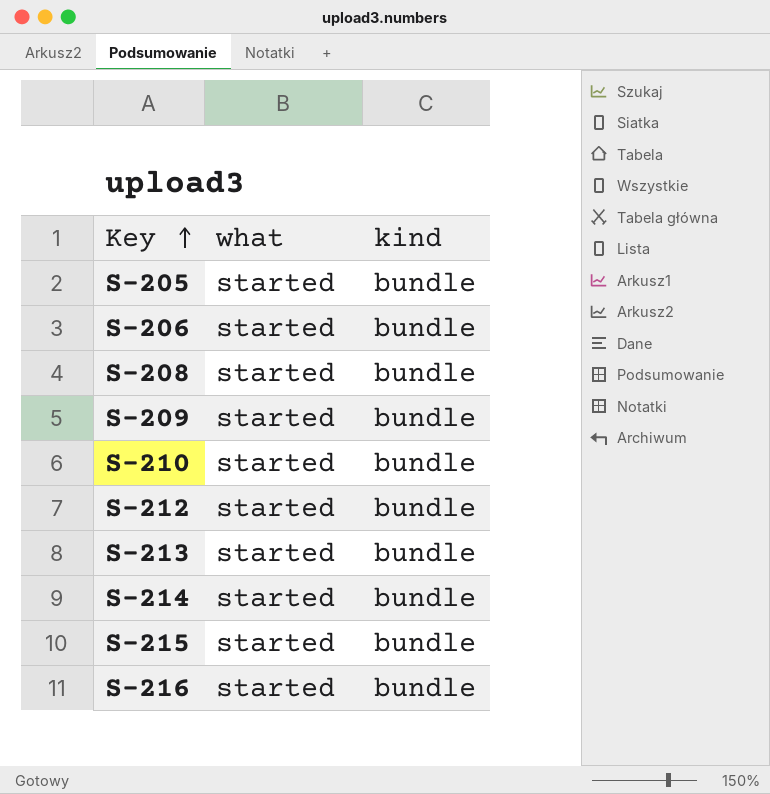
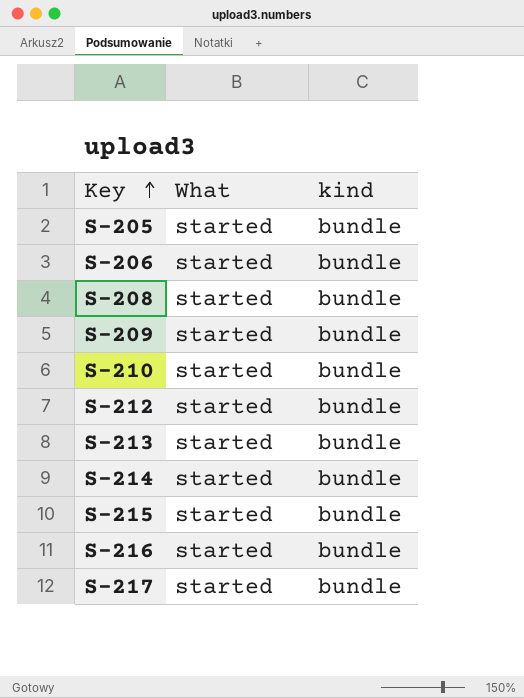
column name: what -> What
row S-217: none -> started | bundle

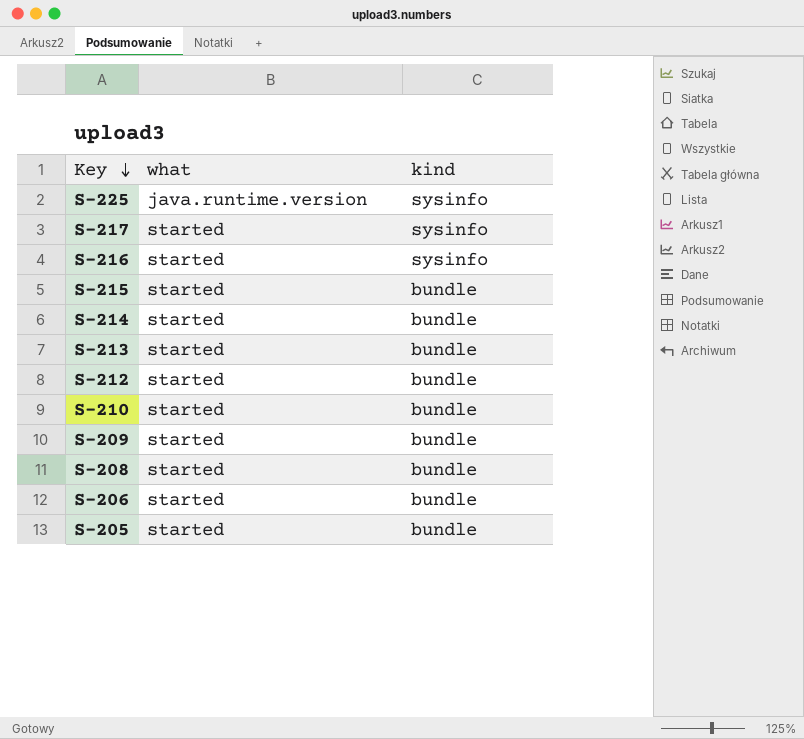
row order: Key ascending -> Key descending
column name: What -> what
row S-225: none -> java.runtime.version | sysinfo
S-217 | kind: bundle -> sysinfo
S-216 | kind: bundle -> sysinfo

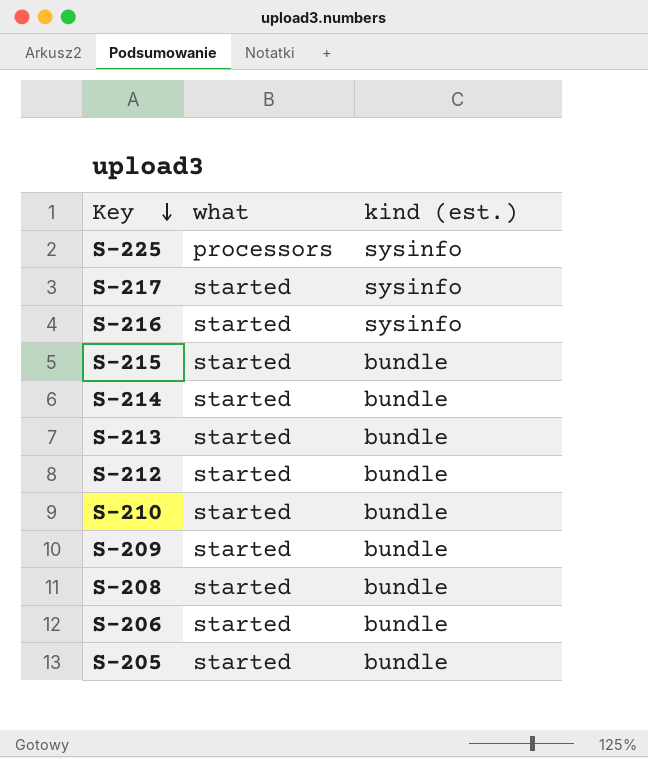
column name: kind -> kind (est.)
S-225 | what: java.runtime.version -> processors

